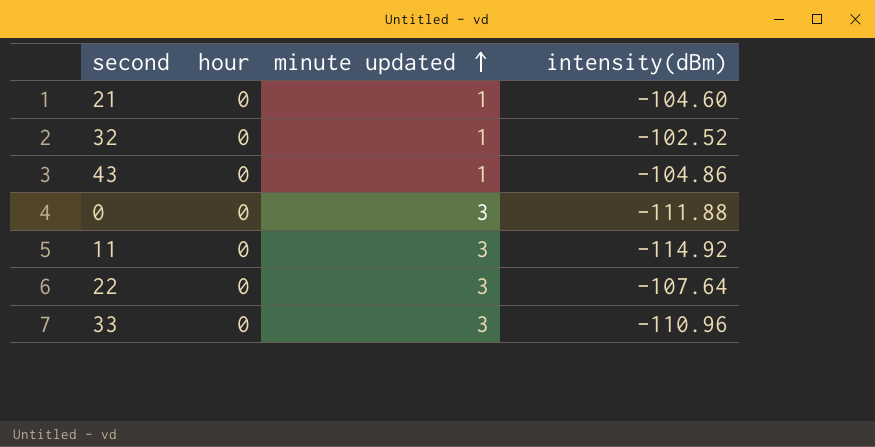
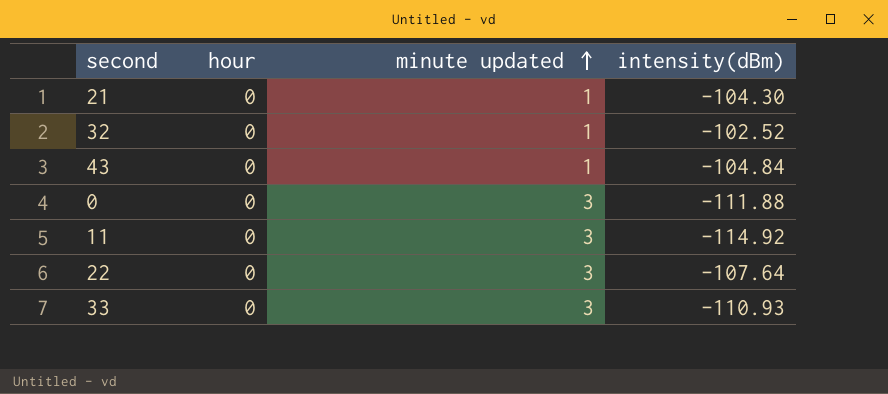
21 | intensity(dBm): -104.60 -> -104.30
43 | intensity(dBm): -104.86 -> -104.84
33 | intensity(dBm): -110.96 -> -110.93

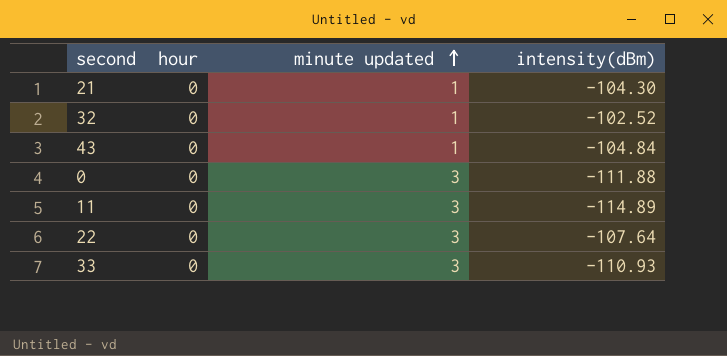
11 | intensity(dBm): -114.92 -> -114.89

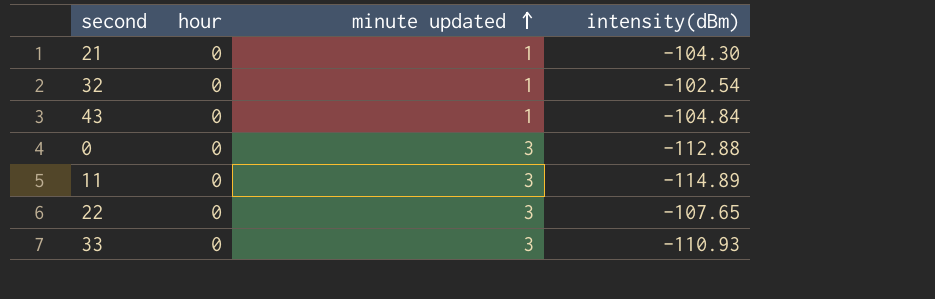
32 | intensity(dBm): -102.52 -> -102.54
0 | intensity(dBm): -111.88 -> -112.88
22 | intensity(dBm): -107.64 -> -107.65

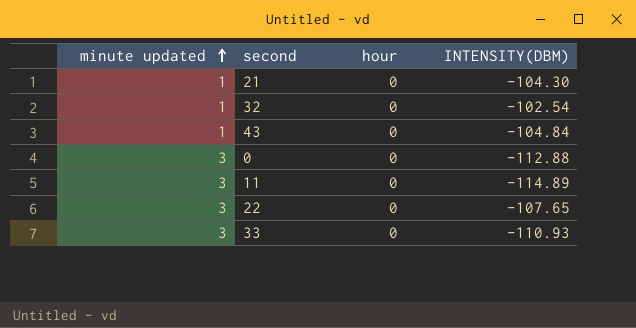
column minute updated | position: 3 -> 1
column name: intensity(dBm) -> INTENSITY(DBM)

